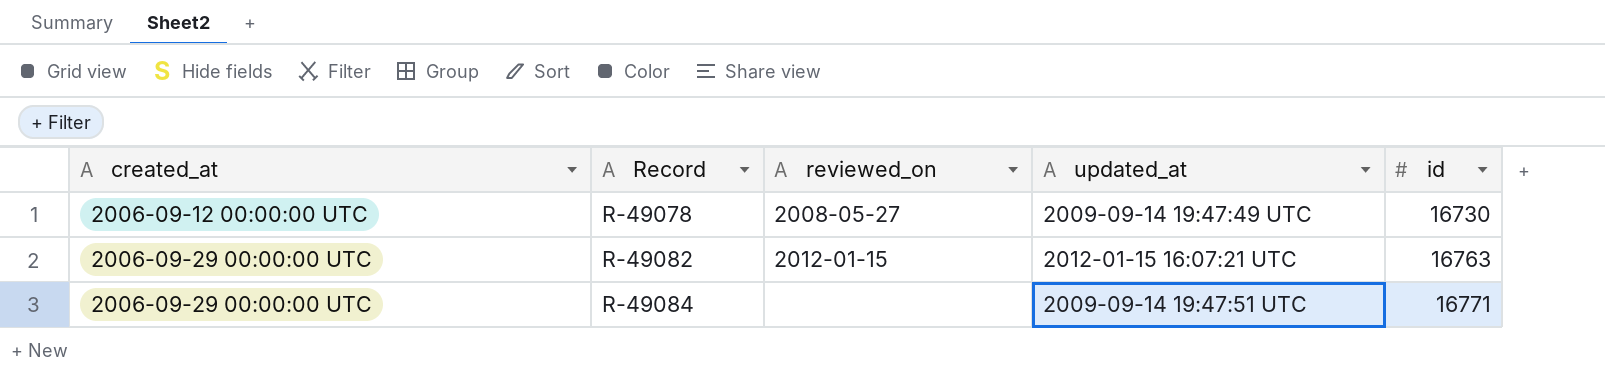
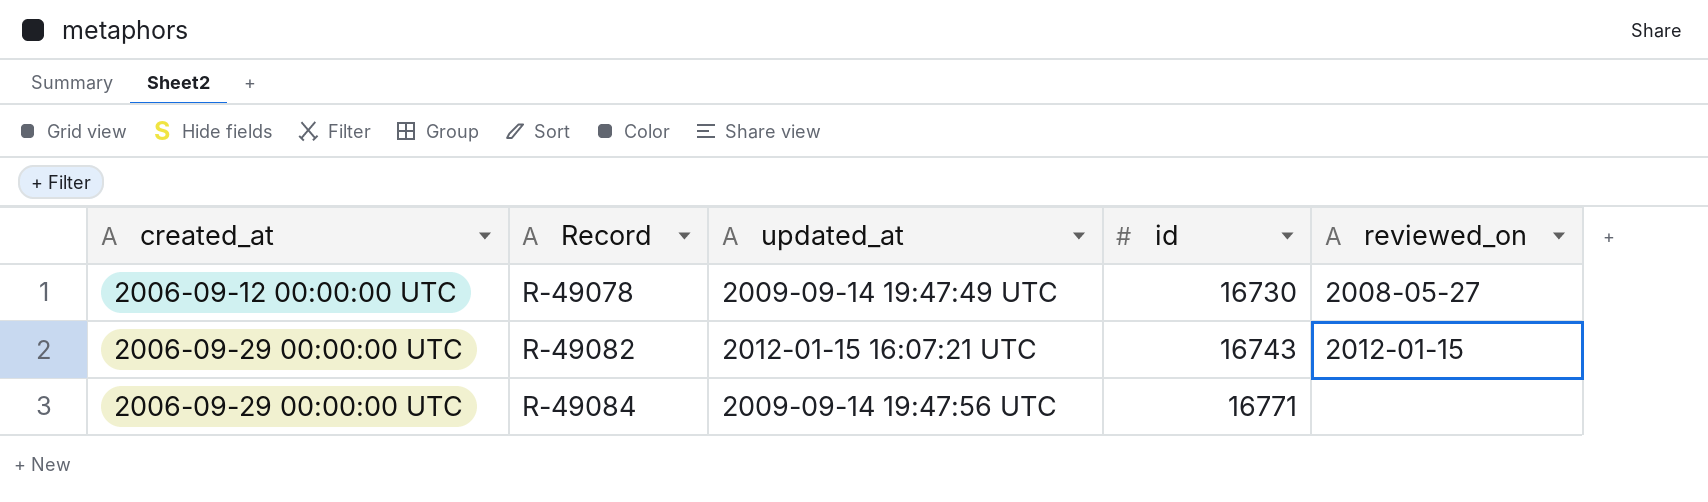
column reviewed_on | position: 3 -> 5
R-49082 | id: 16763 -> 16743
R-49084 | updated_at: 2009-09-14 19:47:51 UTC -> 2009-09-14 19:47:56 UTC

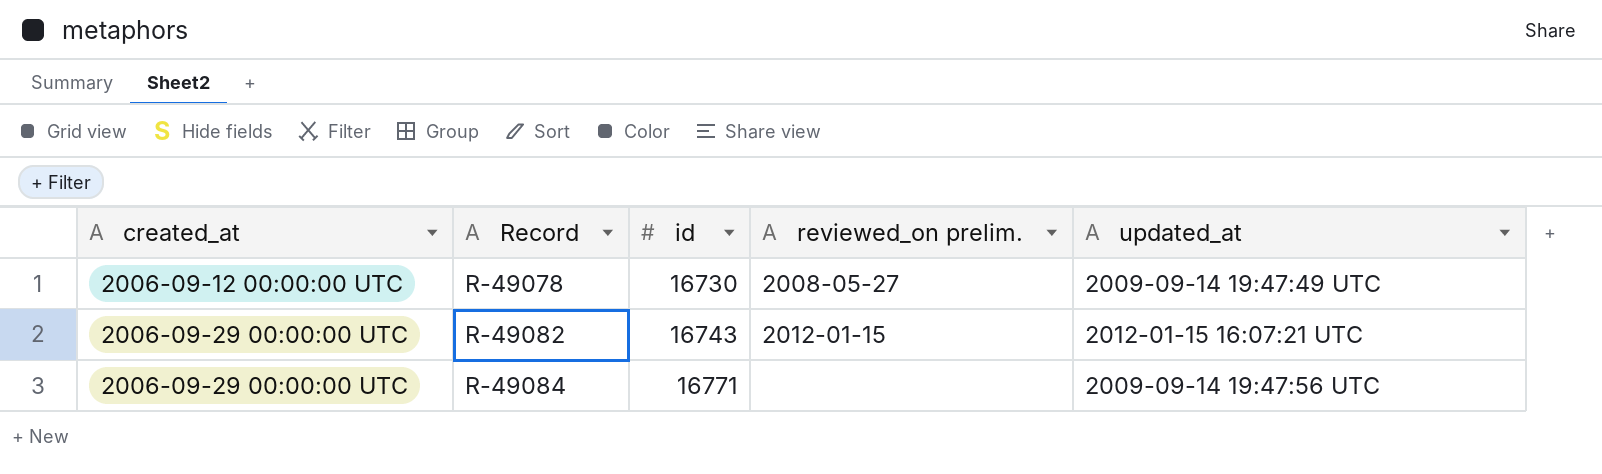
column name: reviewed_on -> reviewed_on prelim.
column updated_at | position: 3 -> 5

